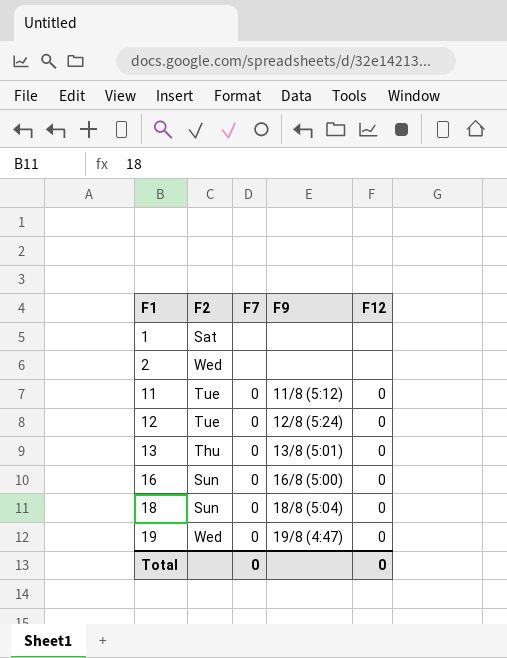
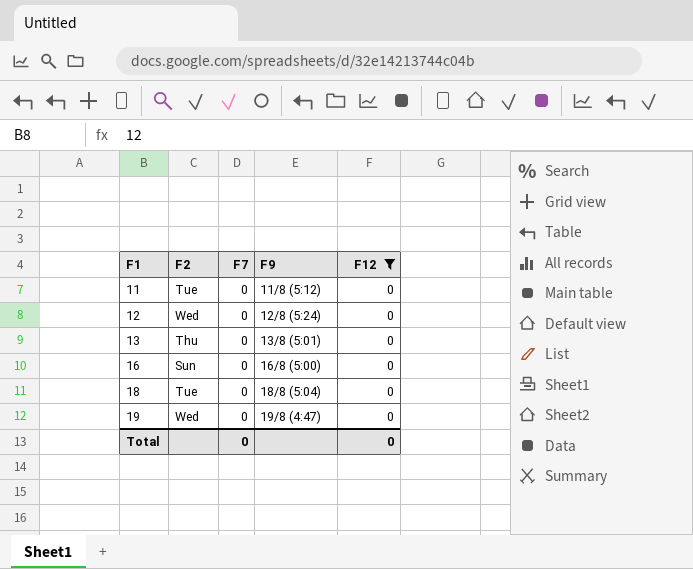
filter: none -> F12 = 0
12 | F2: Tue -> Wed
18 | F2: Sun -> Tue

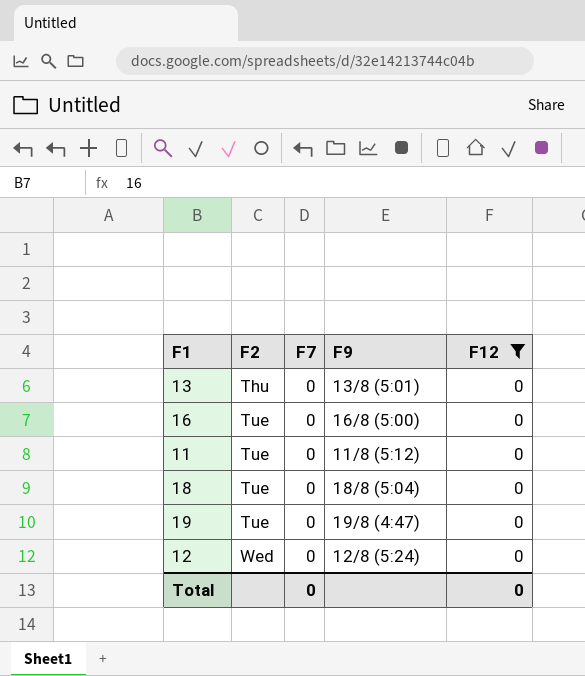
row order: F1 ascending -> F2 ascending
16 | F2: Sun -> Tue
19 | F2: Wed -> Tue

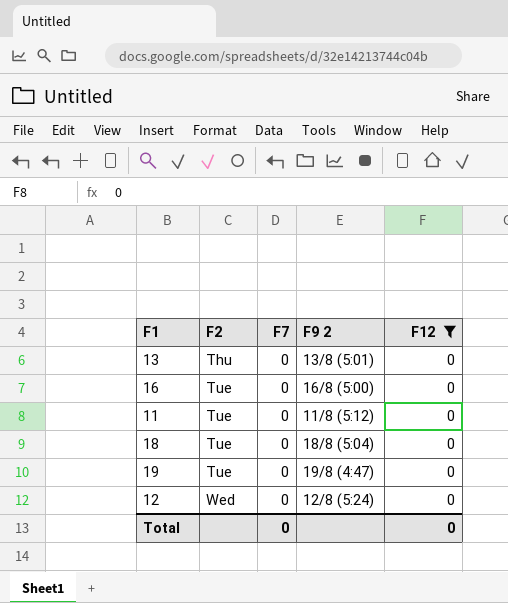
column name: F9 -> F9 2

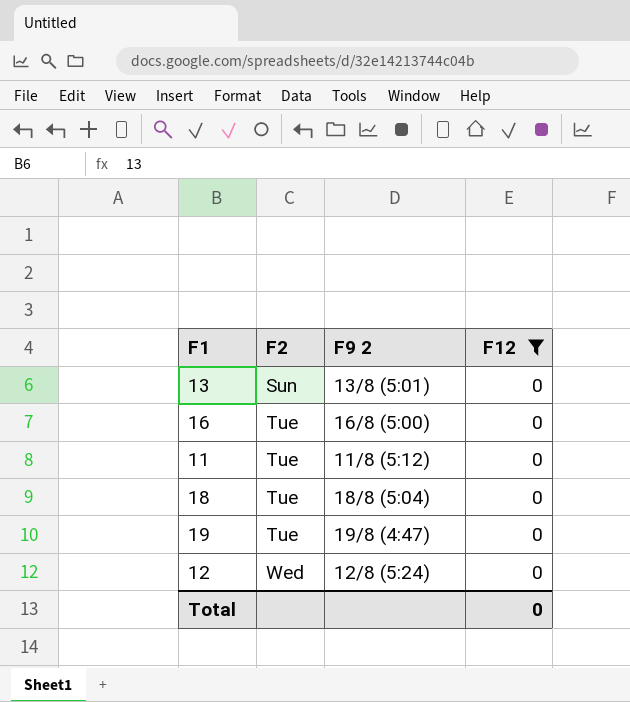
column F7 | position: 3 -> none
13 | F2: Thu -> Sun

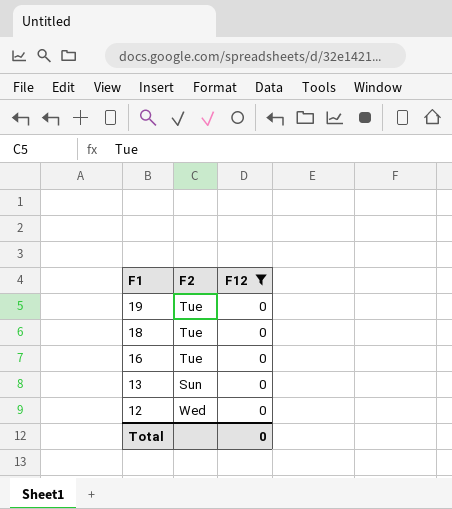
row order: F2 ascending -> F1 descending
column F9 2 | position: 3 -> none
row 11: Tue | 11/8 (5:12) | 0 -> none

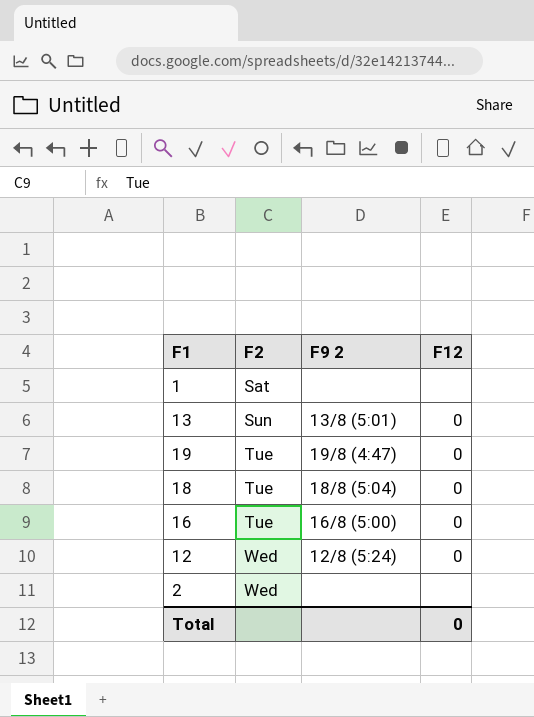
filter: F12 = 0 -> none
row order: F1 descending -> F2 ascending
column F9 2 | position: none -> 3

